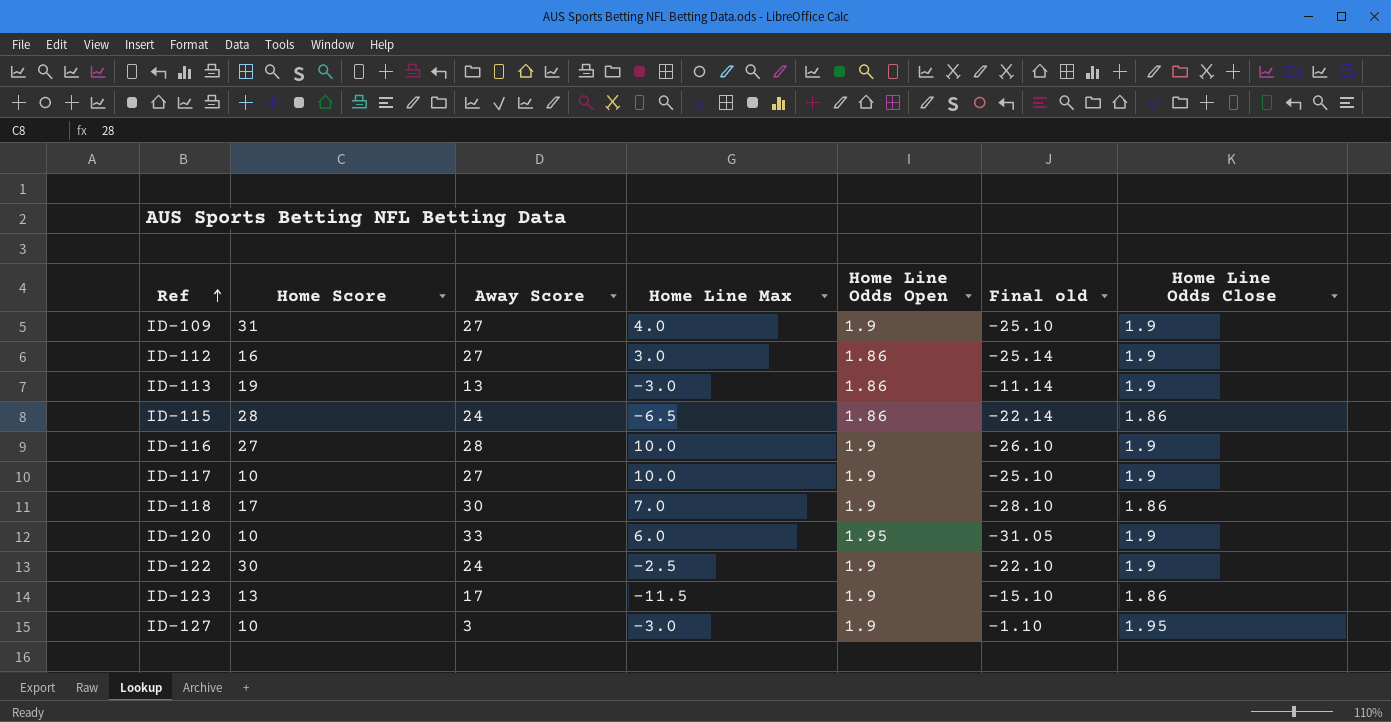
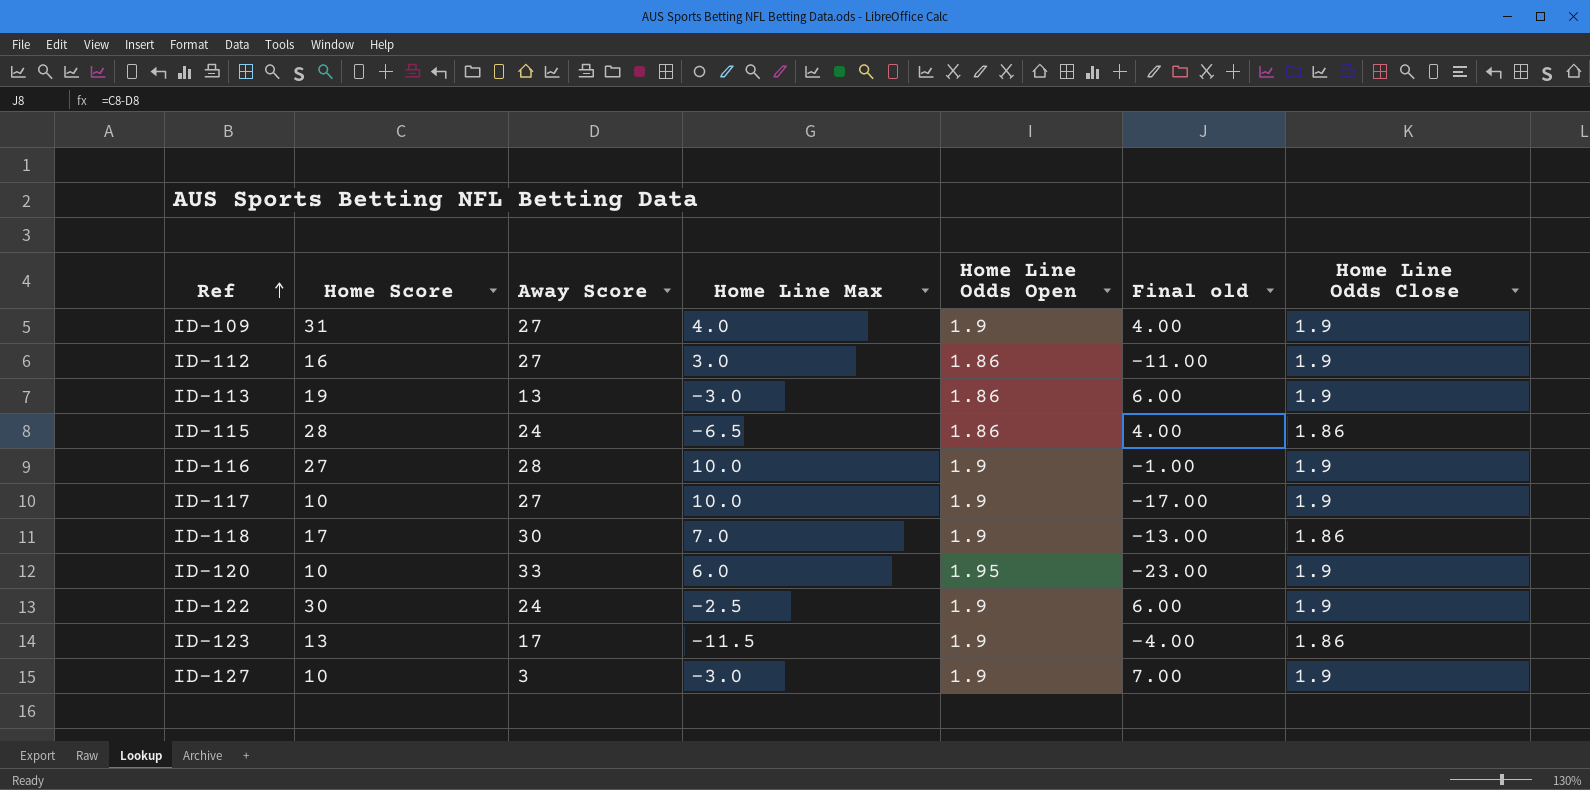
column Final old | formula: [Home Line Odds Open] - [Away Score] -> [Home Score] - [Away Score]
ID-127 | Home Line Odds Close: 1.95 -> 1.9

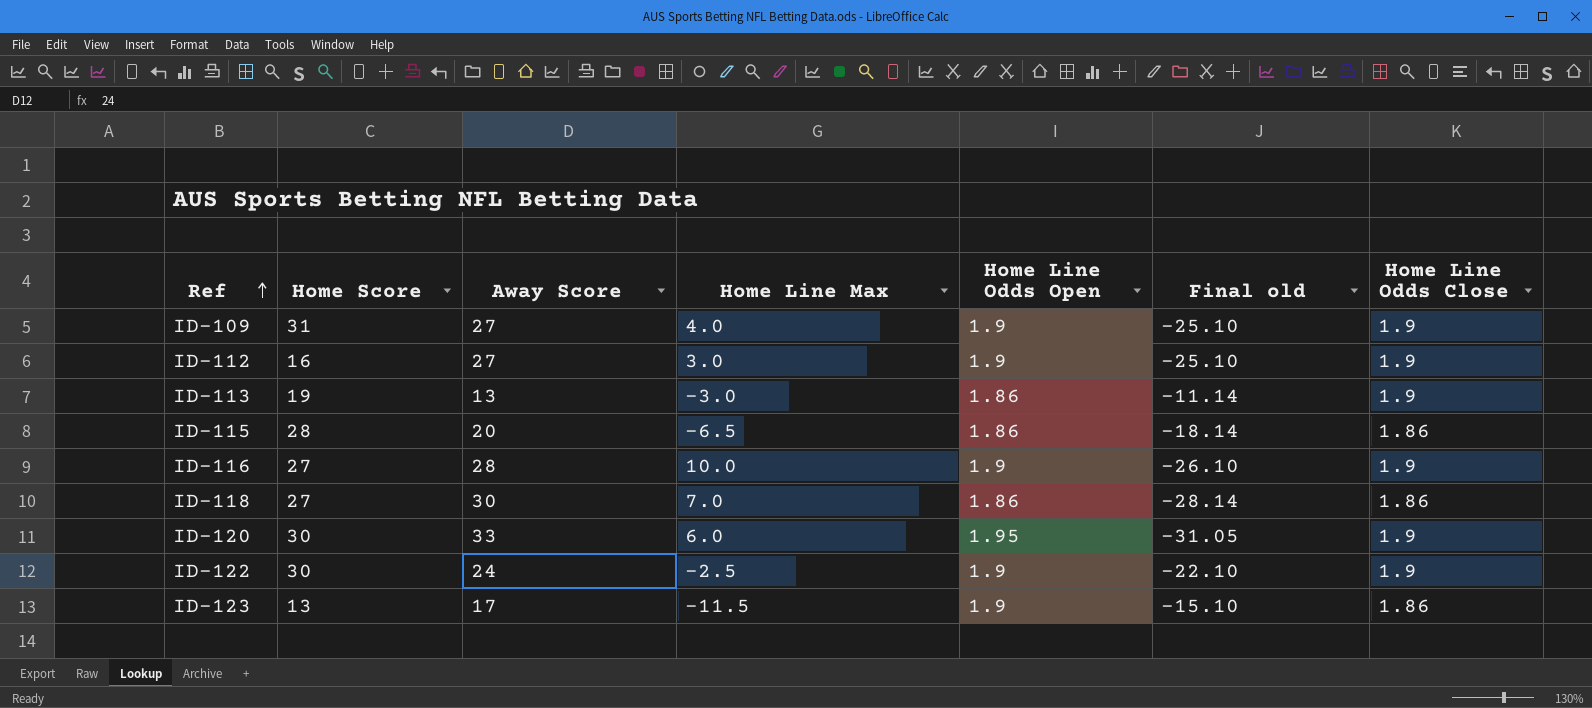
column Final old | formula: [Home Score] - [Away Score] -> [Home Line Odds Open] - [Away Score]
row ID-117: 10 | 27 | 10.0 | 1.9 | -17.00 | 1.9 -> none
row ID-127: 10 | 3 | -3.0 | 1.9 | 7.00 | 1.9 -> none
ID-112 | Home Line Odds Open: 1.86 -> 1.9
ID-115 | Away Score: 24 -> 20
ID-118 | Home Score: 17 -> 27
ID-118 | Home Line Odds Open: 1.9 -> 1.86
ID-120 | Home Score: 10 -> 30

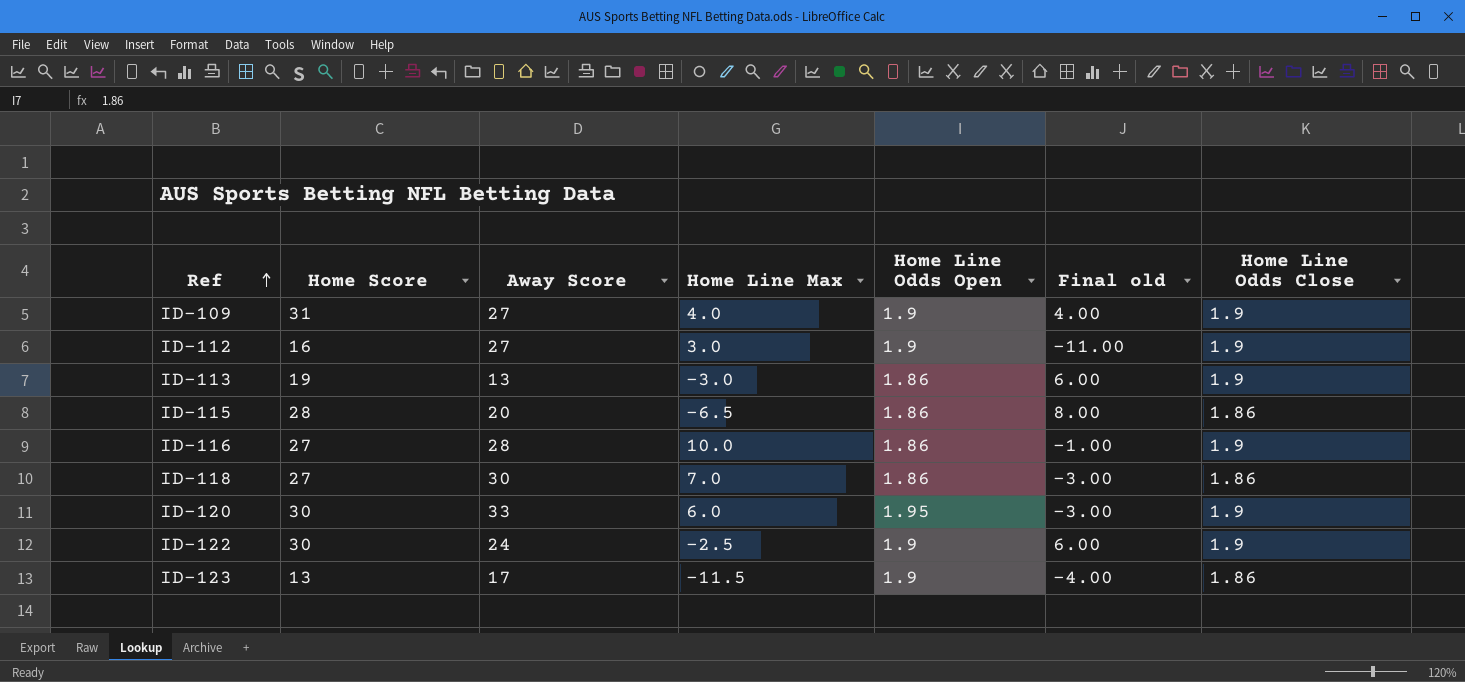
column Final old | formula: [Home Line Odds Open] - [Away Score] -> [Home Score] - [Away Score]
ID-116 | Home Line Odds Open: 1.9 -> 1.86

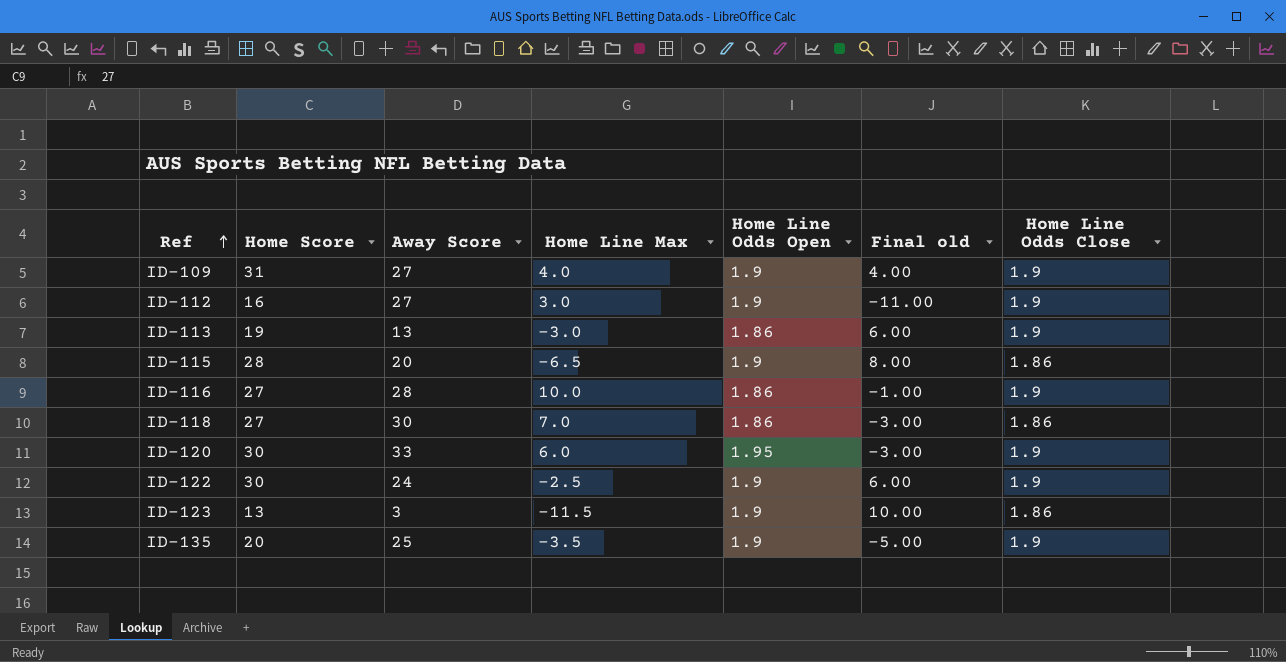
ID-115 | Home Line Odds Open: 1.86 -> 1.9
ID-123 | Away Score: 17 -> 3
ID-123 | Final old: -4.00 -> 10.00
row ID-135: none -> 20 | 25 | -3.5 | 1.9 | -5.00 | 1.9

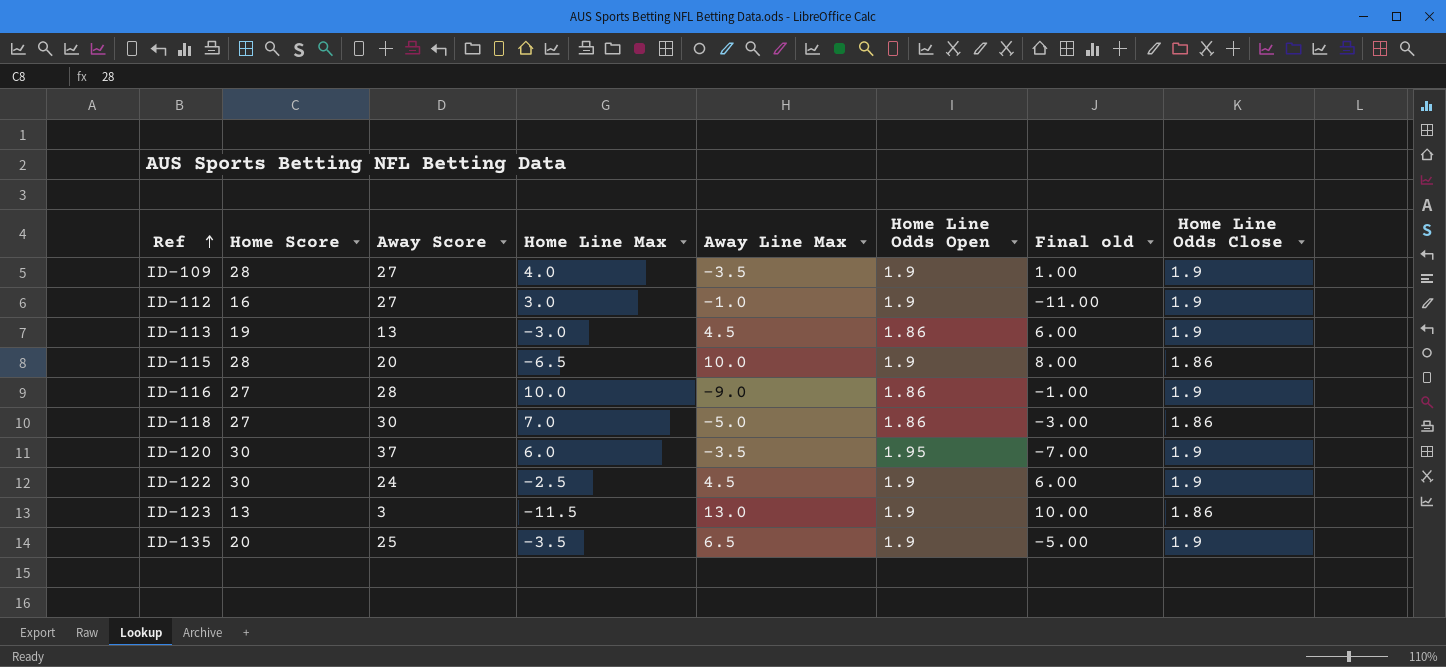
column Away Line Max | position: none -> 5
ID-109 | Home Score: 31 -> 28
ID-109 | Final old: 4.00 -> 1.00
ID-120 | Away Score: 33 -> 37
ID-120 | Final old: -3.00 -> -7.00

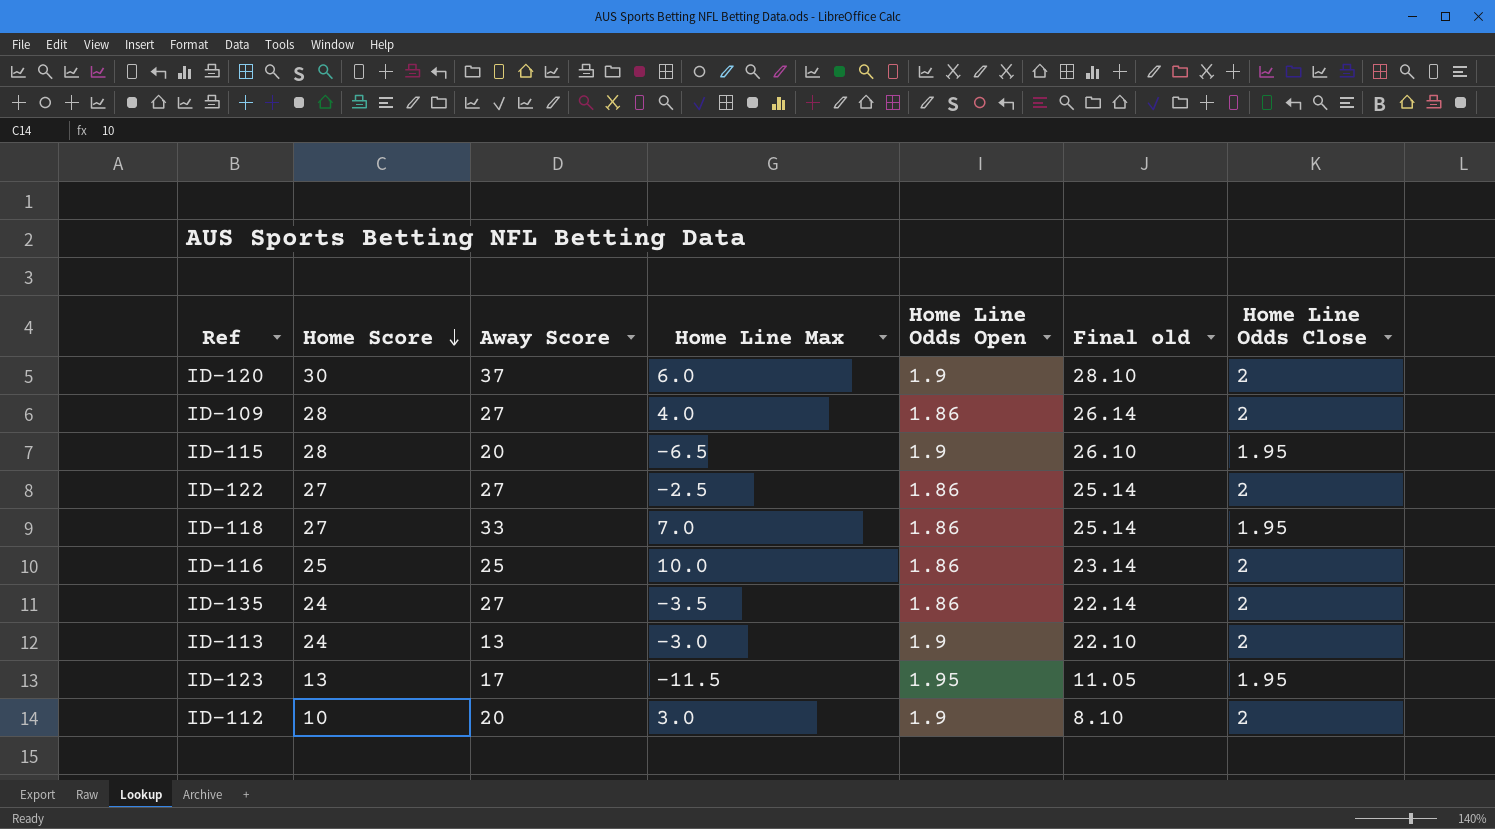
row order: Ref ascending -> Home Score descending
column Away Line Max | position: 5 -> none
column Final old | formula: [Home Score] - [Away Score] -> [Home Score] - [Home Line Odds Open]
ID-120 | Home Line Odds Open: 1.95 -> 1.9
ID-120 | Home Line Odds Close: 1.9 -> 2
ID-109 | Home Line Odds Open: 1.9 -> 1.86
ID-109 | Home Line Odds Close: 1.9 -> 2
ID-115 | Home Line Odds Close: 1.86 -> 1.95
ID-122 | Home Score: 30 -> 27
ID-122 | Away Score: 24 -> 27
ID-122 | Home Line Odds Open: 1.9 -> 1.86
ID-122 | Home Line Odds Close: 1.9 -> 2
ID-118 | Away Score: 30 -> 33
ID-118 | Home Line Odds Close: 1.86 -> 1.95
ID-116 | Home Score: 27 -> 25
ID-116 | Away Score: 28 -> 25
ID-116 | Home Line Odds Close: 1.9 -> 2
ID-135 | Home Score: 20 -> 24
ID-135 | Away Score: 25 -> 27
ID-135 | Home Line Odds Open: 1.9 -> 1.86
ID-135 | Home Line Odds Close: 1.9 -> 2
ID-113 | Home Score: 19 -> 24
ID-113 | Home Line Odds Open: 1.86 -> 1.9
ID-113 | Home Line Odds Close: 1.9 -> 2
ID-123 | Away Score: 3 -> 17
ID-123 | Home Line Odds Open: 1.9 -> 1.95
ID-123 | Home Line Odds Close: 1.86 -> 1.95
ID-112 | Home Score: 16 -> 10
ID-112 | Away Score: 27 -> 20
ID-112 | Home Line Odds Close: 1.9 -> 2

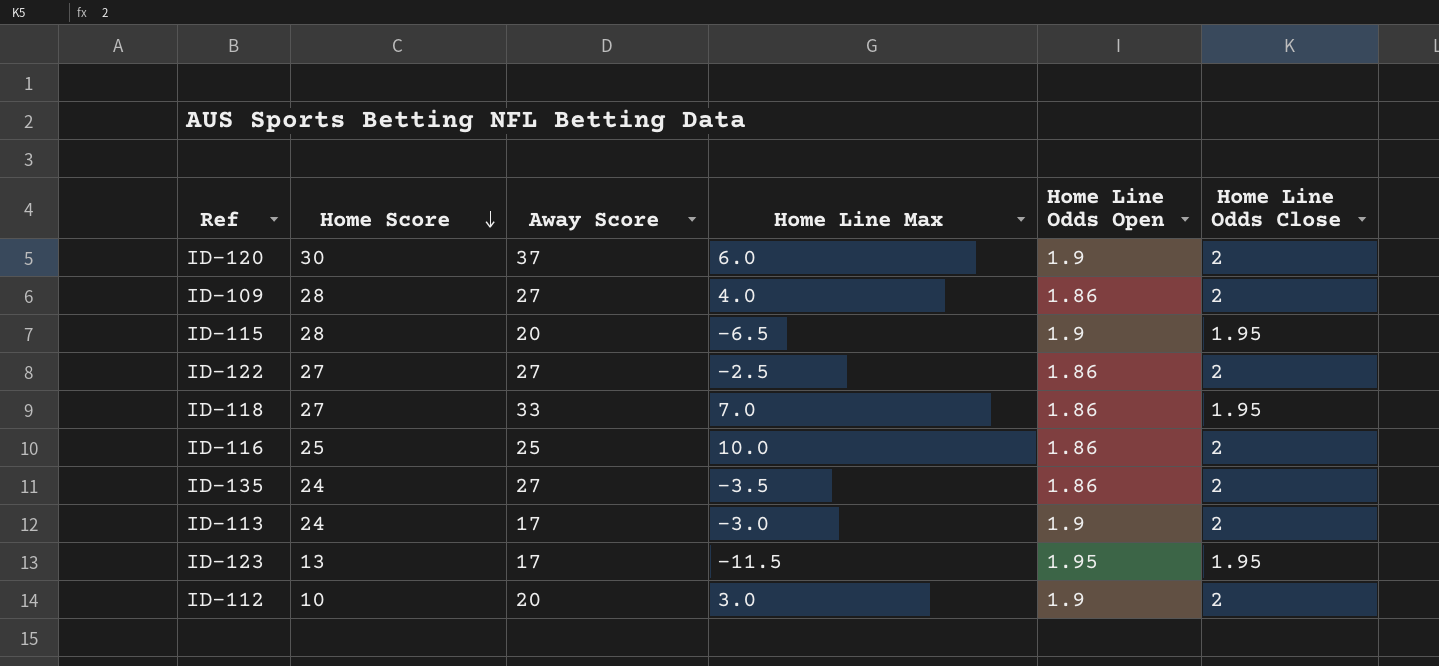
column Final old | formula: [Home Score] - [Home Line Odds Open] -> none
ID-113 | Away Score: 13 -> 17

